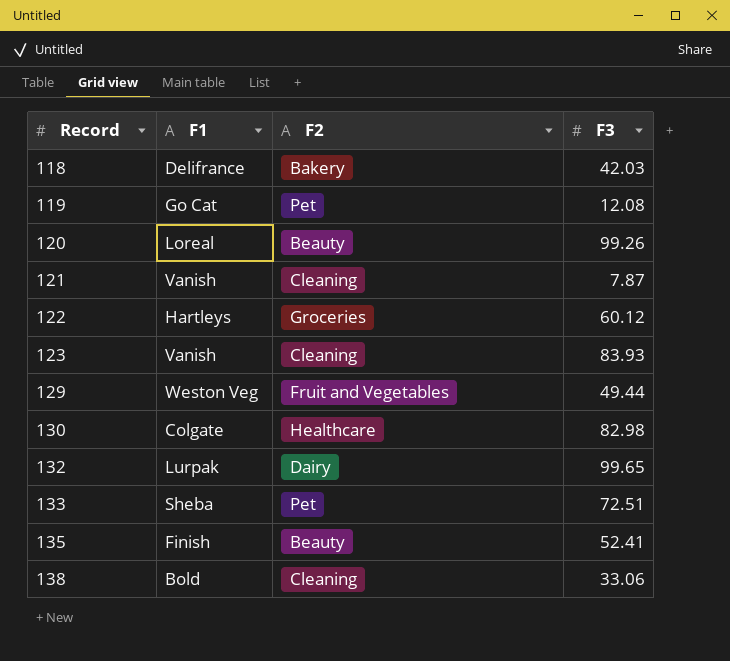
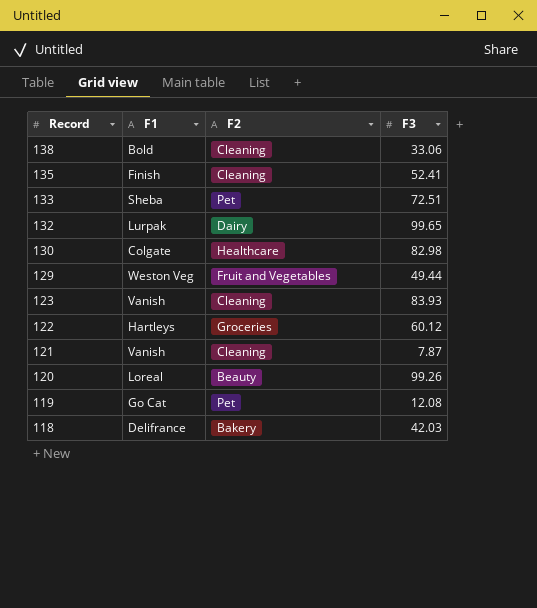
row order: Record ascending -> Record descending
135 | F2: Beauty -> Cleaning

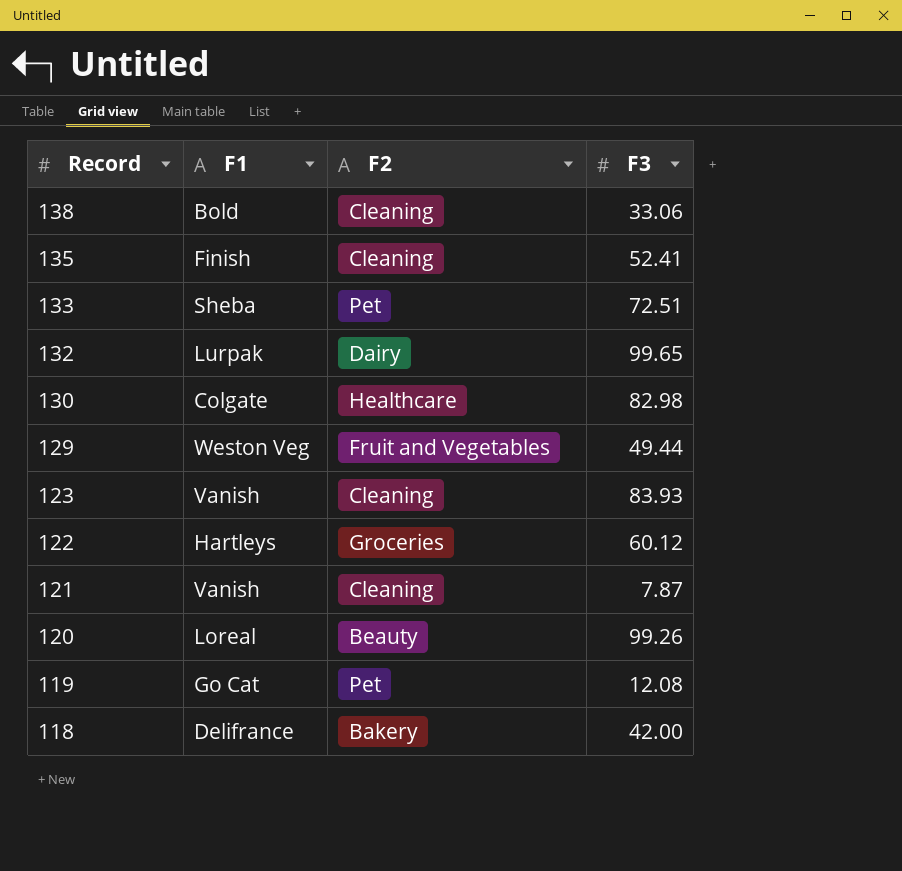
118 | F3: 42.03 -> 42.00

